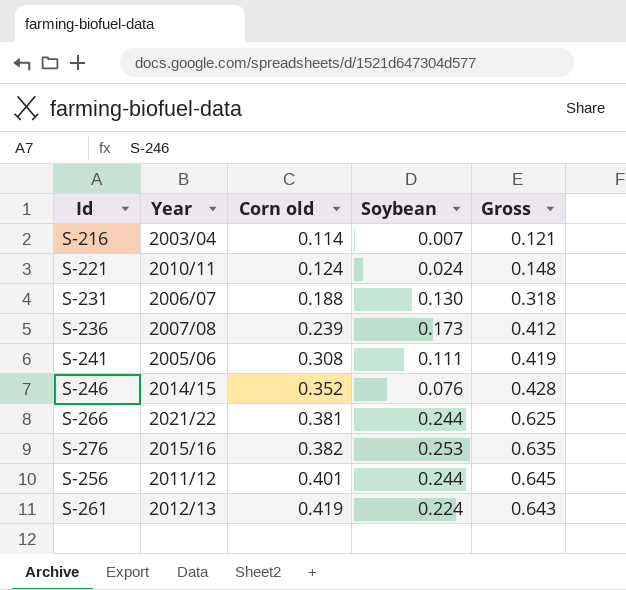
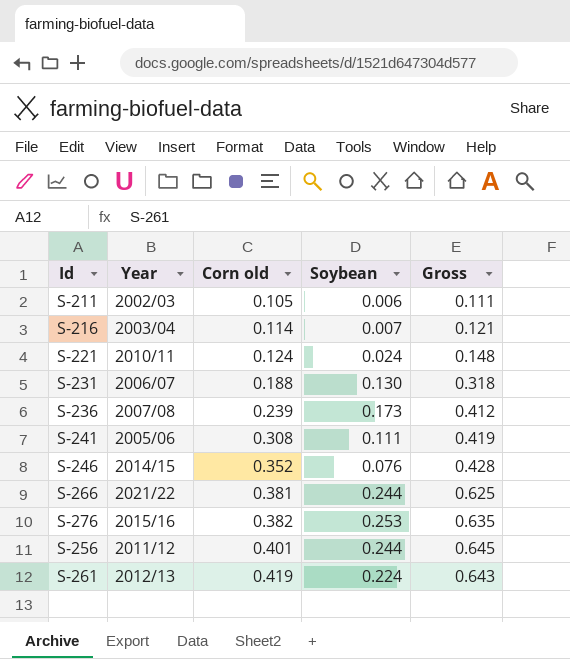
row S-211: none -> 2002/03 | 0.105 | 0.006 | 0.111

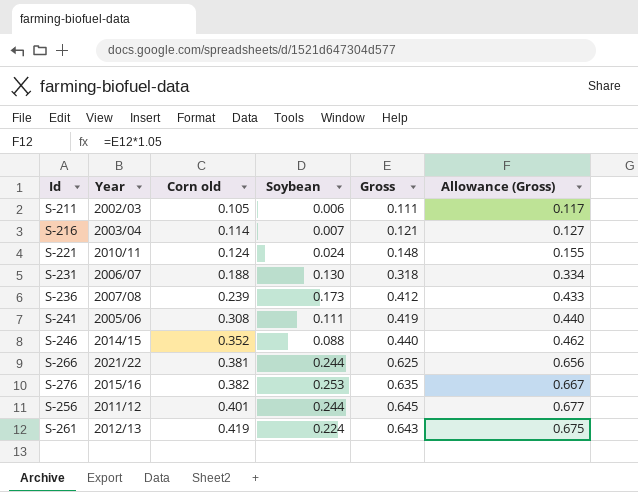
column Allowance (Gross) | formula: none -> [Gross] * 1.05
S-246 | Soybean: 0.076 -> 0.088
S-246 | Gross: 0.428 -> 0.440

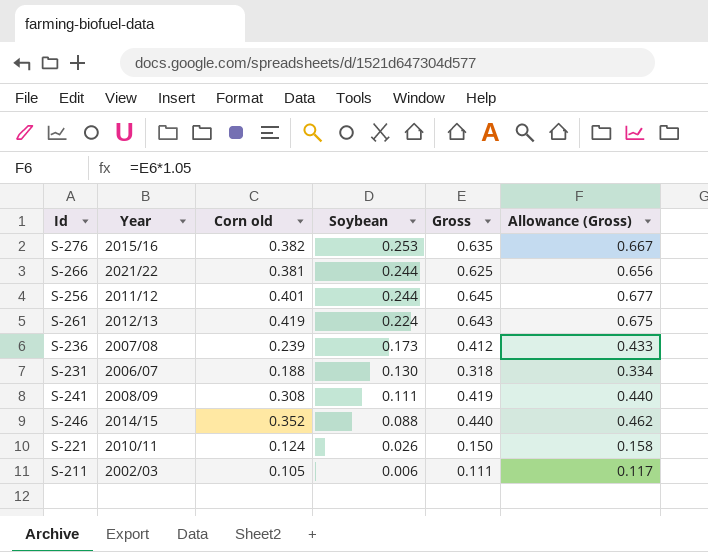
row order: Corn old ascending -> Soybean descending
row S-216: 2003/04 | 0.114 | 0.007 | 0.121 | 0.127 -> none
S-241 | Year: 2005/06 -> 2008/09
S-221 | Soybean: 0.024 -> 0.026
S-221 | Gross: 0.148 -> 0.150
S-221 | Allowance (Gross): 0.155 -> 0.158

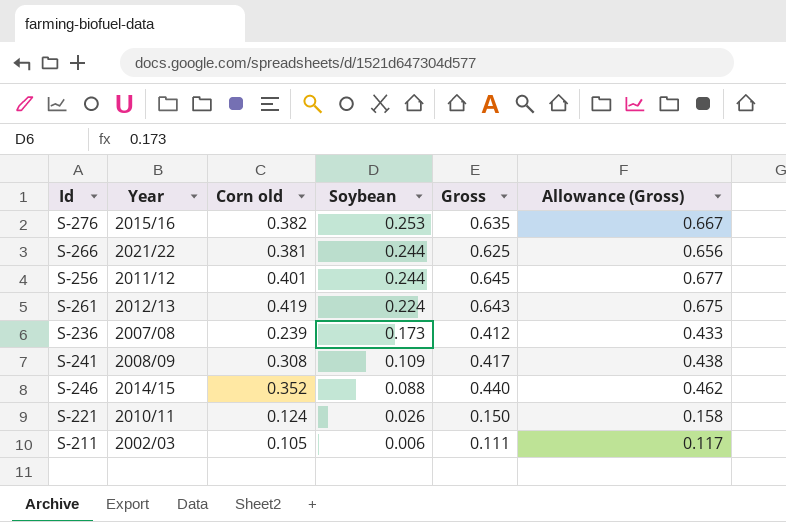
row S-231: 2006/07 | 0.188 | 0.130 | 0.318 | 0.334 -> none
S-241 | Soybean: 0.111 -> 0.109
S-241 | Gross: 0.419 -> 0.417
S-241 | Allowance (Gross): 0.440 -> 0.438

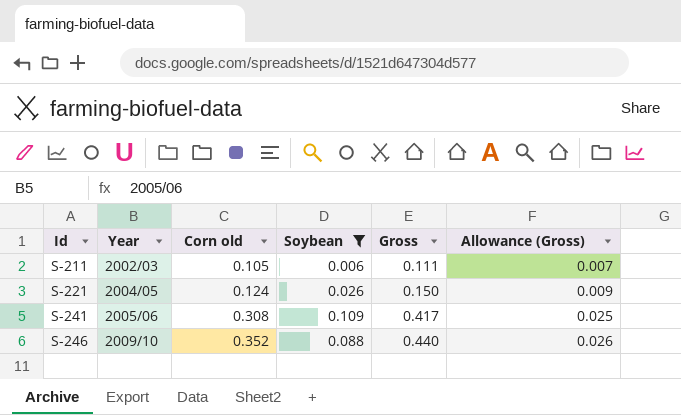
filter: none -> Soybean <= 0.109
row order: Soybean descending -> Id ascending
column Allowance (Gross) | formula: [Gross] * 1.05 -> [Gross] * 0.06
S-221 | Year: 2010/11 -> 2004/05
S-241 | Year: 2008/09 -> 2005/06
S-246 | Year: 2014/15 -> 2009/10

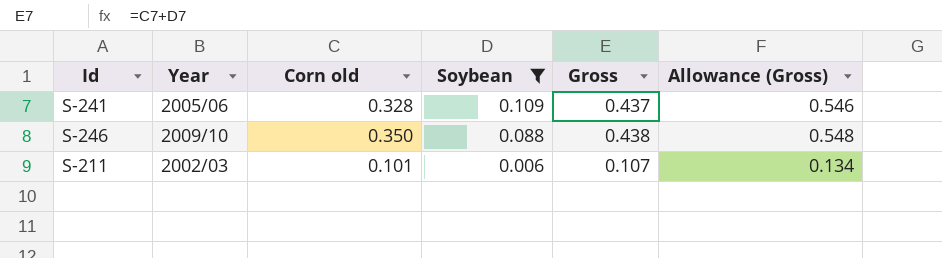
row order: Id ascending -> Soybean descending
column Allowance (Gross) | formula: [Gross] * 0.06 -> [Gross] * 1.25
row S-221: 2004/05 | 0.124 | 0.026 | 0.150 | 0.009 -> none
S-241 | Corn old: 0.308 -> 0.328
S-241 | Gross: 0.417 -> 0.437
S-246 | Corn old: 0.352 -> 0.350
S-246 | Gross: 0.440 -> 0.438
S-211 | Corn old: 0.105 -> 0.101
S-211 | Gross: 0.111 -> 0.107

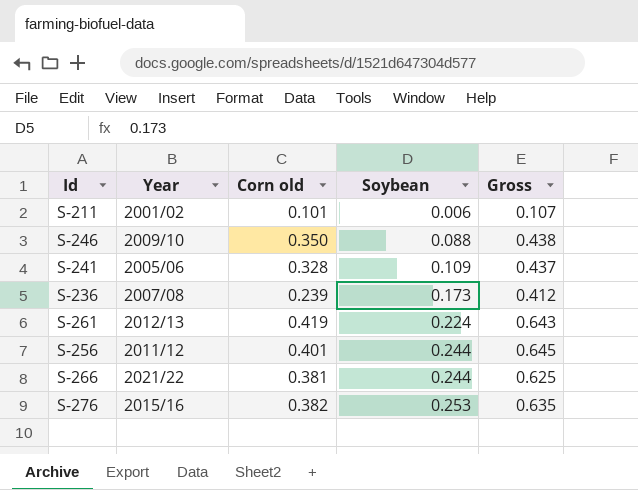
filter: Soybean <= 0.109 -> none
row order: Soybean descending -> Soybean ascending
column Allowance (Gross) | formula: [Gross] * 1.25 -> none
S-211 | Year: 2002/03 -> 2001/02

